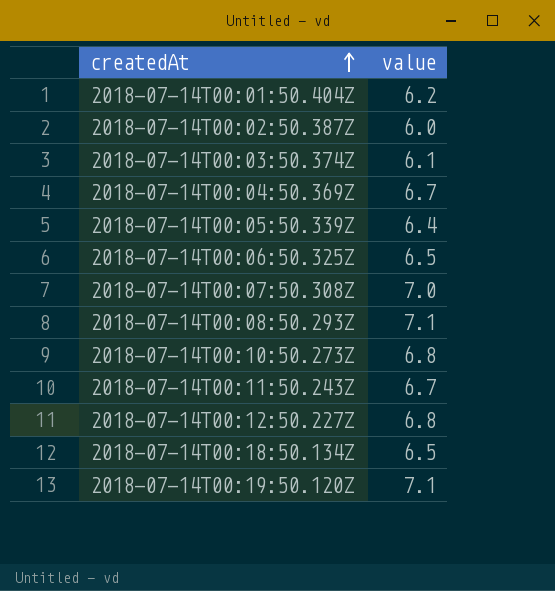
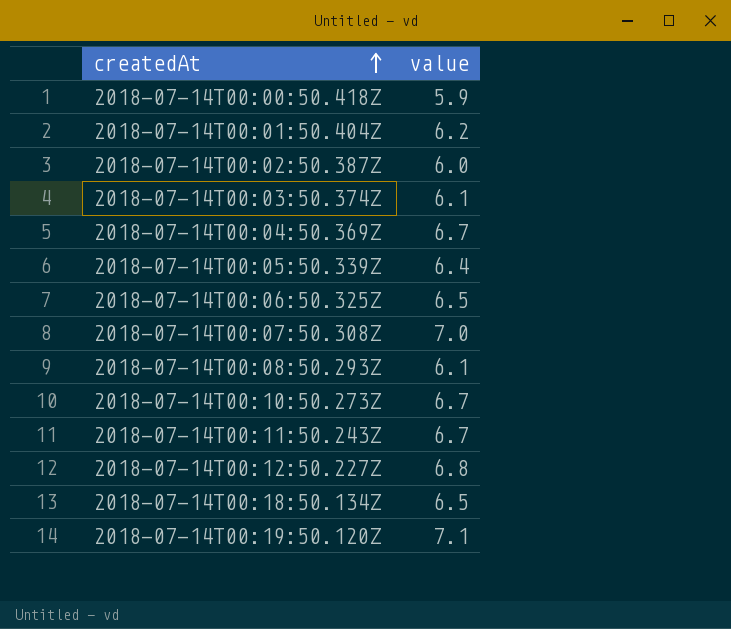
row 2018-07-14T00:00:50.418Z: none -> 5.9
2018-07-14T00:08:50.293Z | value: 7.1 -> 6.1
2018-07-14T00:10:50.273Z | value: 6.8 -> 6.7

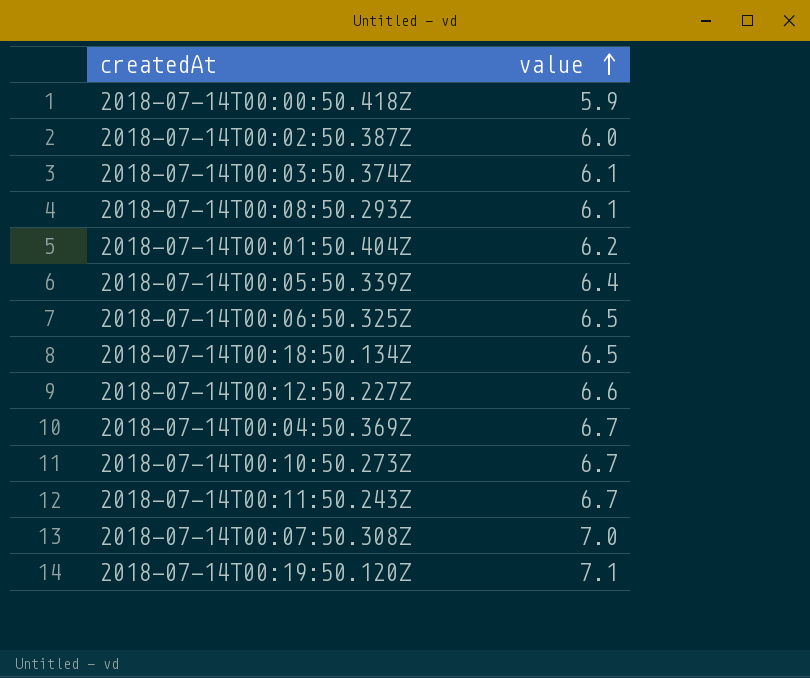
row order: createdAt ascending -> value ascending
2018-07-14T00:12:50.227Z | value: 6.8 -> 6.6

